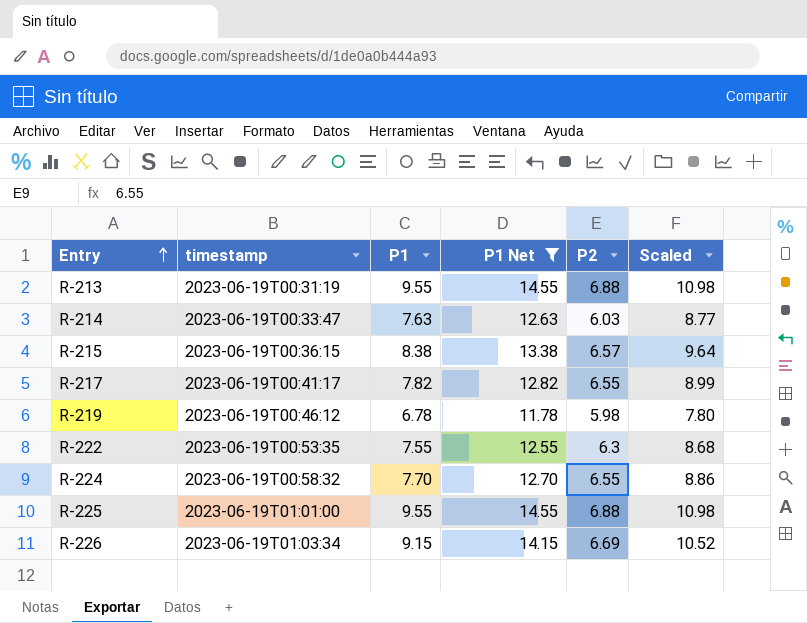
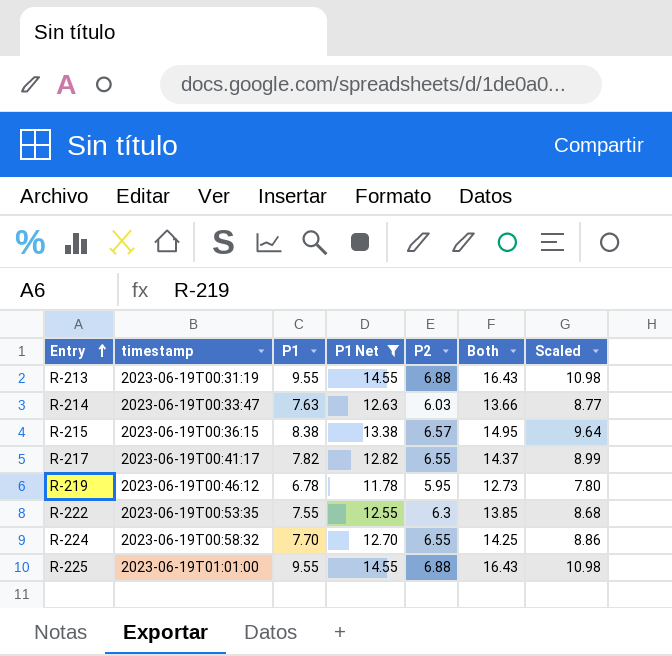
column Both | formula: none -> [P1] + [P2]
row R-226: 2023-06-19T01:03:34 | 9.15 | 14.15 | 6.69 | 10.52 -> none
R-219 | P2: 5.98 -> 5.95

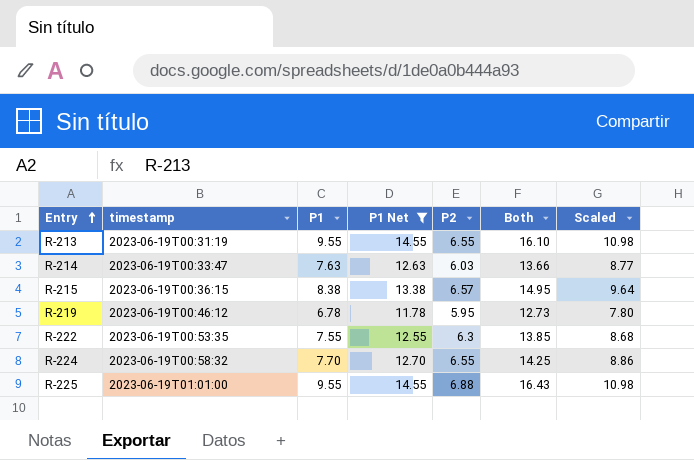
row R-217: 2023-06-19T00:41:17 | 7.82 | 12.82 | 6.55 | 14.37 | 8.99 -> none
R-213 | P2: 6.88 -> 6.55
R-213 | Both: 16.43 -> 16.10

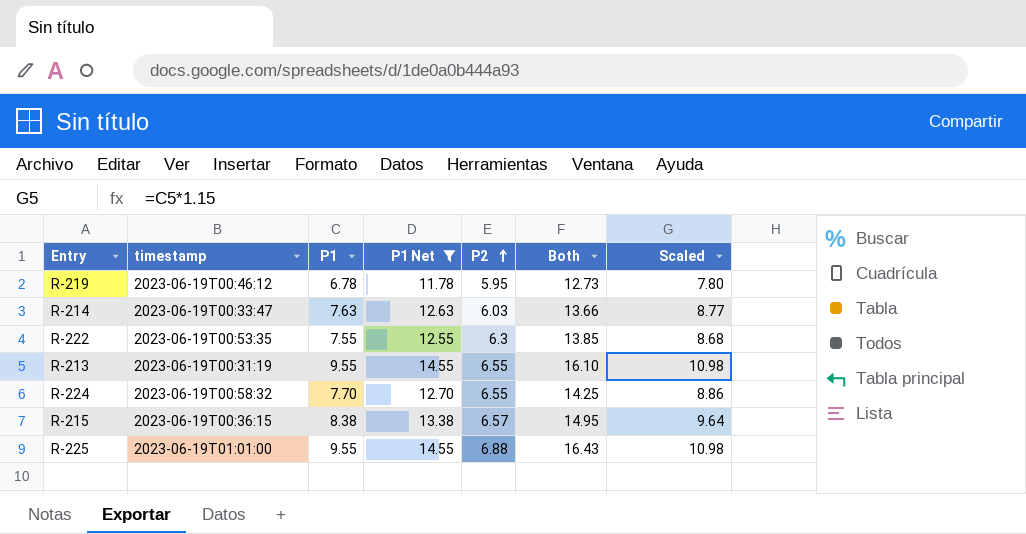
row order: Entry ascending -> P2 ascending

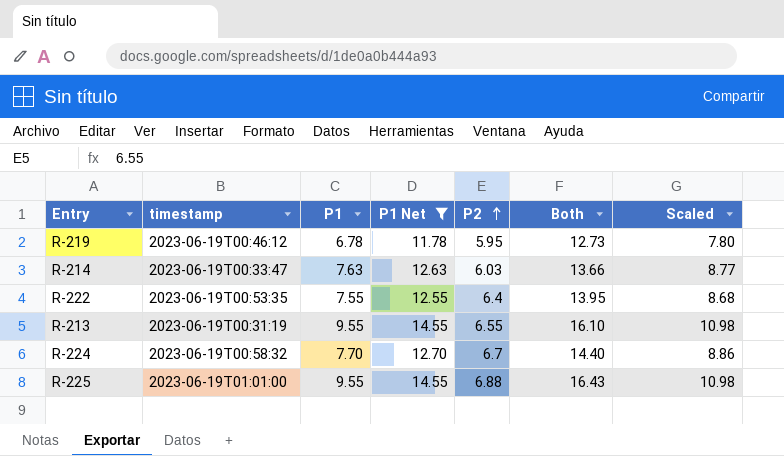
row R-215: 2023-06-19T00:36:15 | 8.38 | 13.38 | 6.57 | 14.95 | 9.64 -> none
R-222 | P2: 6.3 -> 6.4
R-222 | Both: 13.85 -> 13.95
R-224 | P2: 6.55 -> 6.7
R-224 | Both: 14.25 -> 14.40

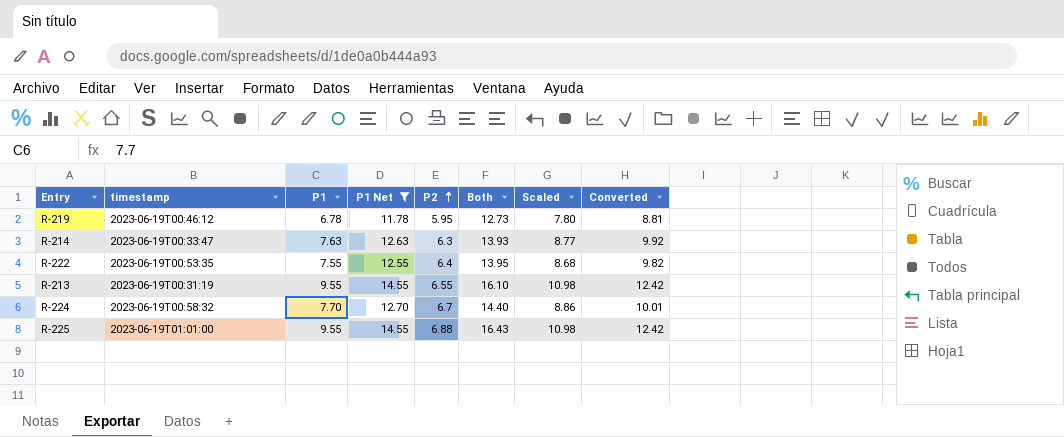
column Converted | formula: none -> [P1] * 1.3
R-214 | P2: 6.03 -> 6.3
R-214 | Both: 13.66 -> 13.93

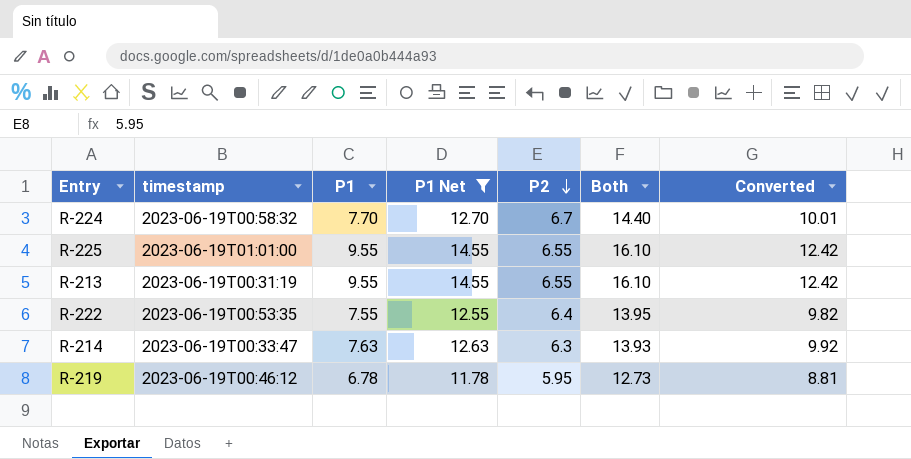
row order: P2 ascending -> P2 descending
column Scaled | formula: [P1] * 1.15 -> none
R-225 | P2: 6.88 -> 6.55
R-225 | Both: 16.43 -> 16.10

